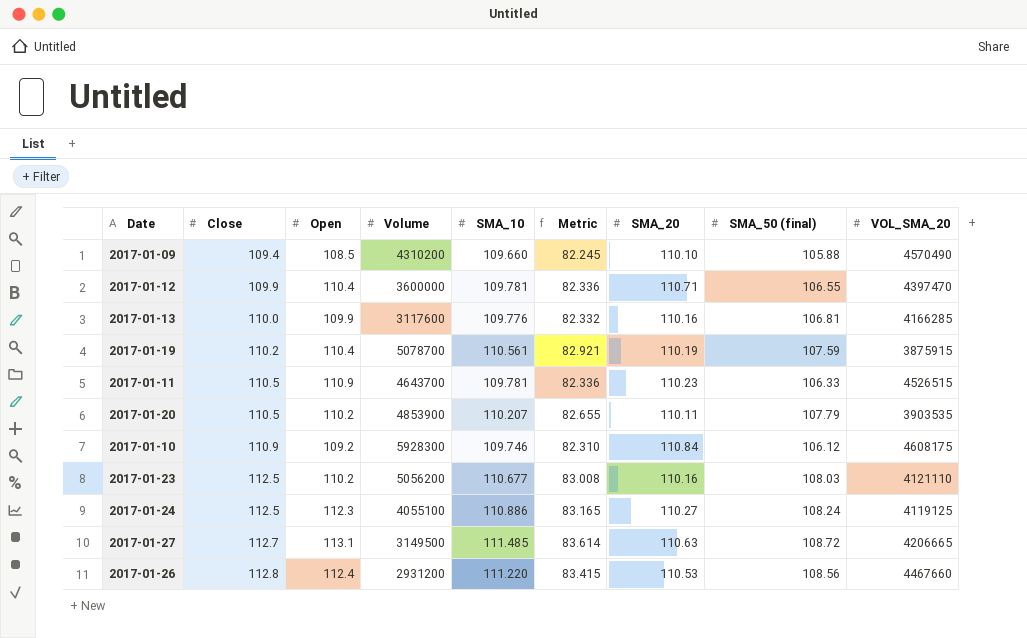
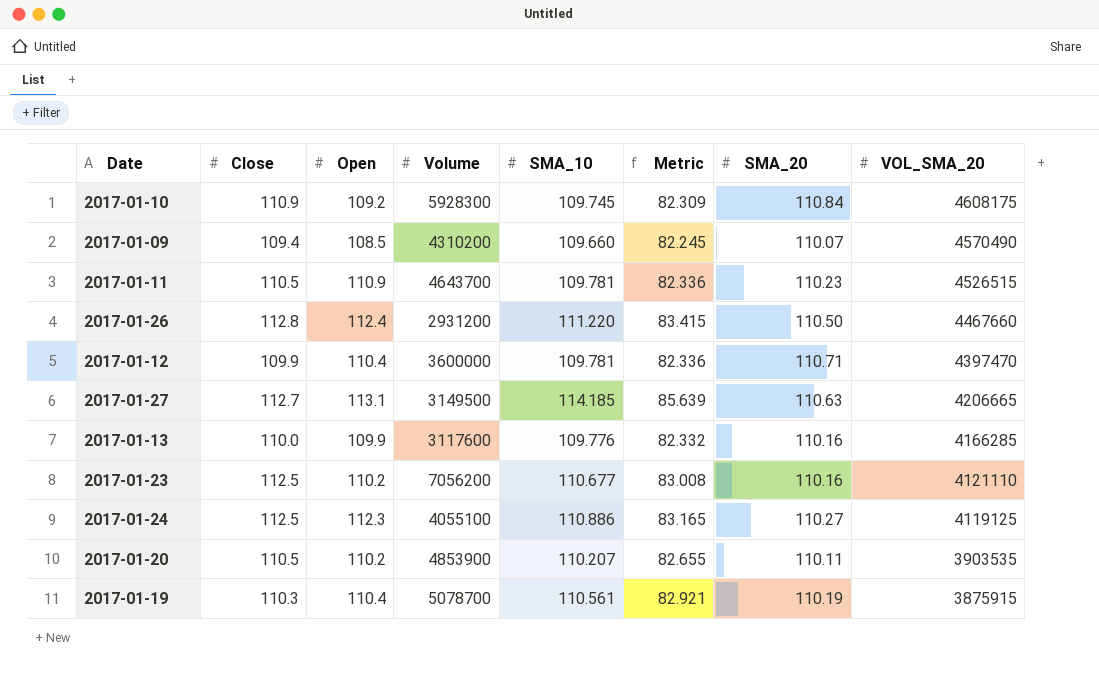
row order: Close ascending -> VOL_SMA_20 descending
column SMA_50 (final) | position: 8 -> none
2017-01-10 | SMA_10: 109.746 -> 109.745
2017-01-10 | Metric: 82.310 -> 82.309
2017-01-09 | SMA_20: 110.10 -> 110.07
2017-01-26 | SMA_20: 110.53 -> 110.50
2017-01-27 | SMA_10: 111.485 -> 114.185
2017-01-27 | Metric: 83.614 -> 85.639
2017-01-23 | Volume: 5056200 -> 7056200
2017-01-19 | Close: 110.2 -> 110.3

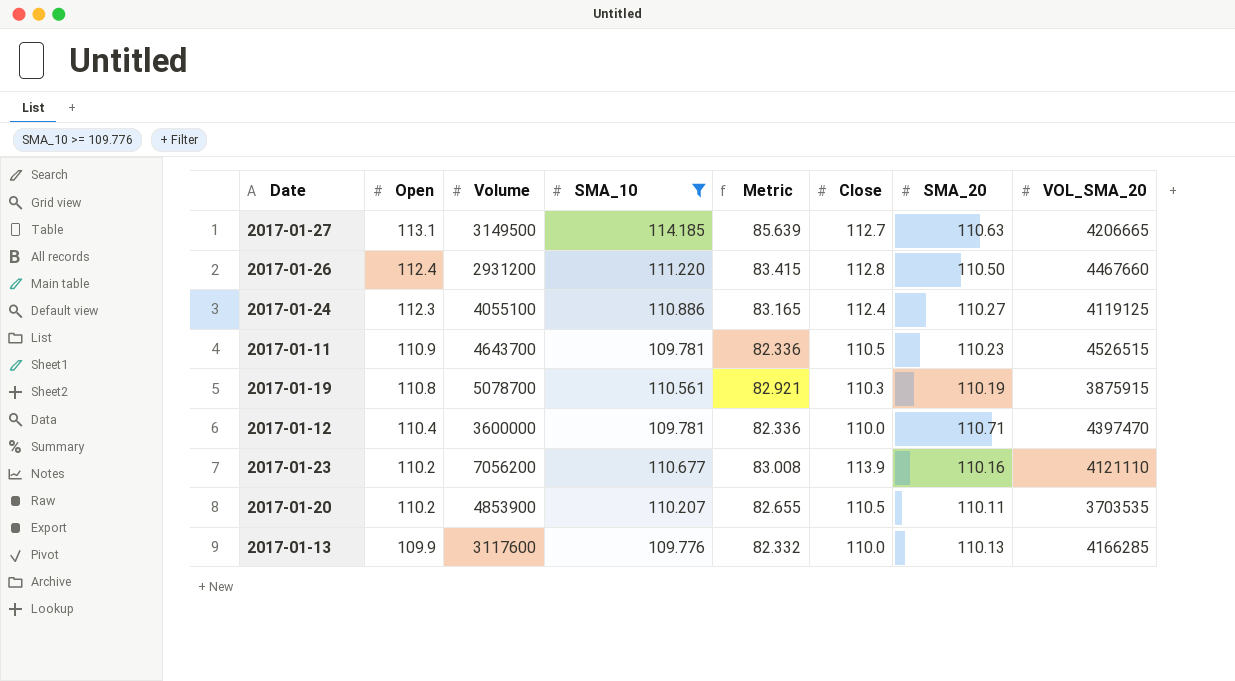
filter: none -> SMA_10 >= 109.776
row order: VOL_SMA_20 descending -> Open descending
column Close | position: 2 -> 6
2017-01-24 | Close: 112.5 -> 112.4
2017-01-19 | Open: 110.4 -> 110.8
2017-01-12 | Close: 109.9 -> 110.0
2017-01-23 | Close: 112.5 -> 113.9
2017-01-20 | VOL_SMA_20: 3903535 -> 3703535
2017-01-13 | SMA_20: 110.16 -> 110.13

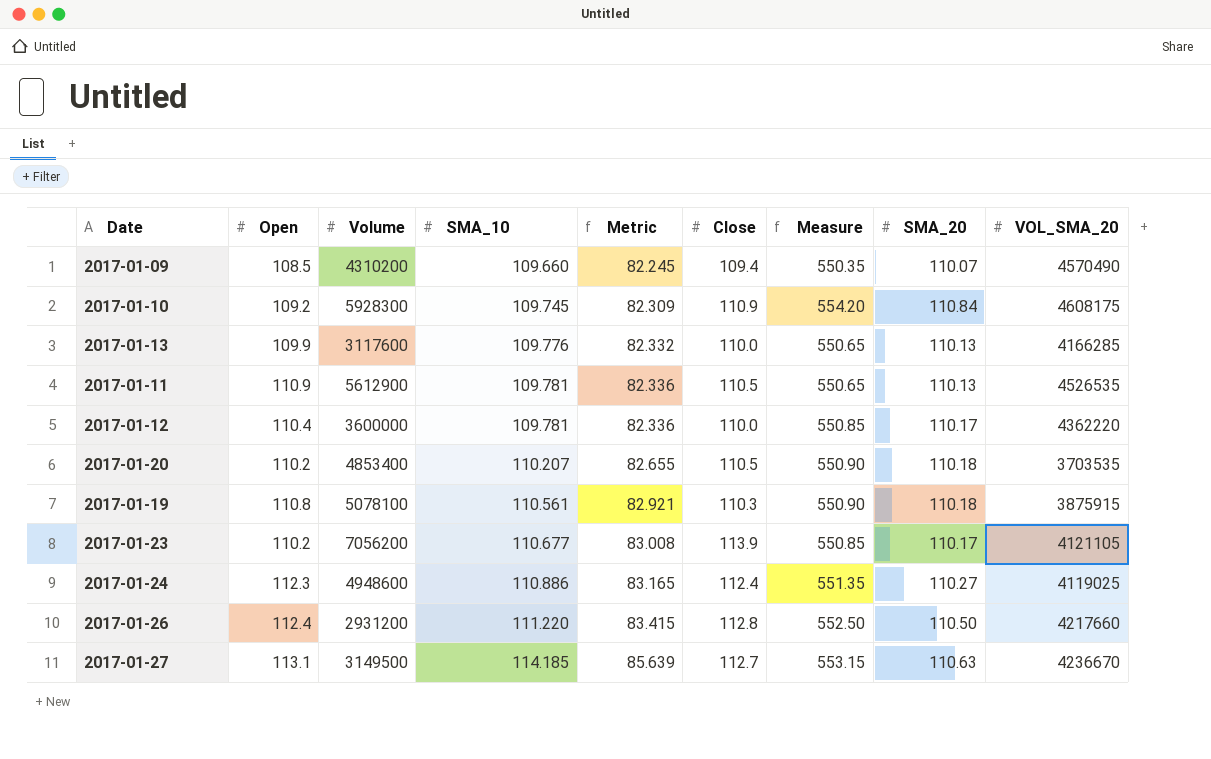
filter: SMA_10 >= 109.776 -> none
row order: Open descending -> SMA_10 ascending
column Measure | formula: none -> [SMA_20] * 5
2017-01-11 | Volume: 4643700 -> 5612900
2017-01-11 | SMA_20: 110.23 -> 110.13
2017-01-11 | VOL_SMA_20: 4526515 -> 4526535
2017-01-12 | SMA_20: 110.71 -> 110.17
2017-01-12 | VOL_SMA_20: 4397470 -> 4362220
2017-01-20 | Volume: 4853900 -> 4853400
2017-01-20 | SMA_20: 110.11 -> 110.18
2017-01-19 | Volume: 5078700 -> 5078100
2017-01-19 | SMA_20: 110.19 -> 110.18
2017-01-23 | SMA_20: 110.16 -> 110.17
2017-01-23 | VOL_SMA_20: 4121110 -> 4121105
2017-01-24 | Volume: 4055100 -> 4948600
2017-01-24 | VOL_SMA_20: 4119125 -> 4119025
2017-01-26 | VOL_SMA_20: 4467660 -> 4217660
2017-01-27 | VOL_SMA_20: 4206665 -> 4236670

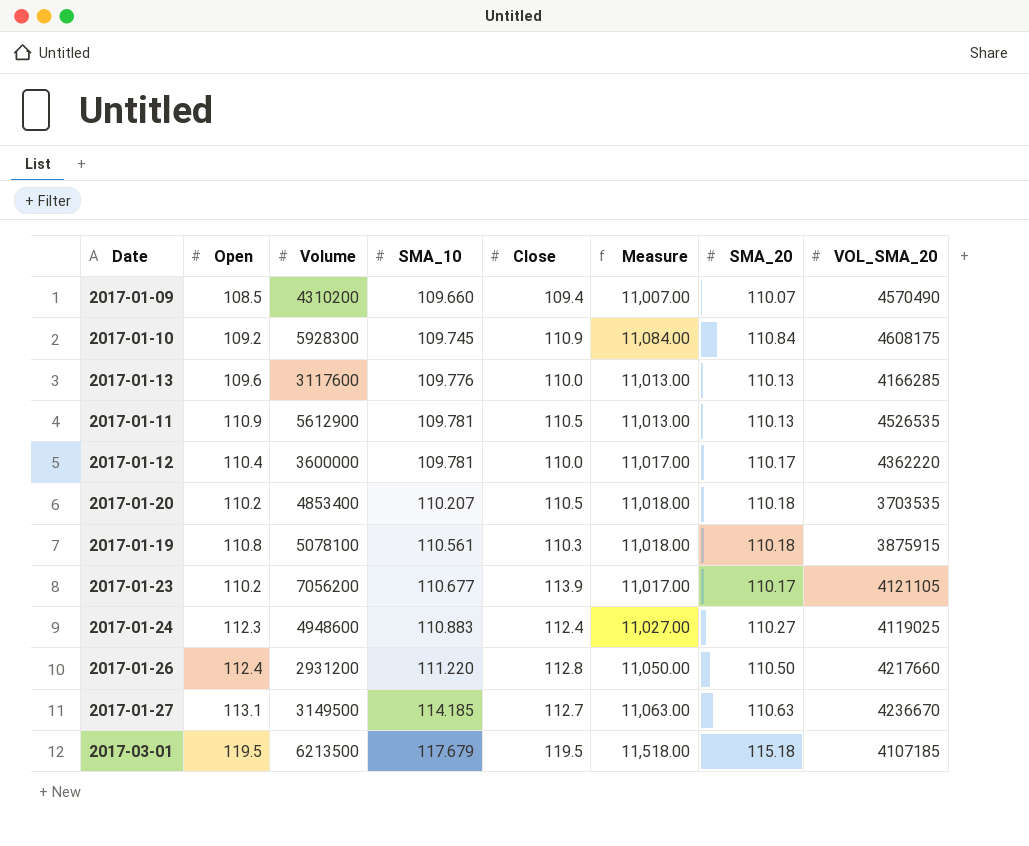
column Metric | formula: [SMA_10] * 0.75 -> none
column Measure | formula: [SMA_20] * 5 -> [SMA_20] * 100
2017-01-13 | Open: 109.9 -> 109.6
2017-01-24 | SMA_10: 110.886 -> 110.883
row 2017-03-01: none -> 119.5 | 6213500 | 117.679 | 119.5 | 11,518.00 | 115.18 | 4107185

